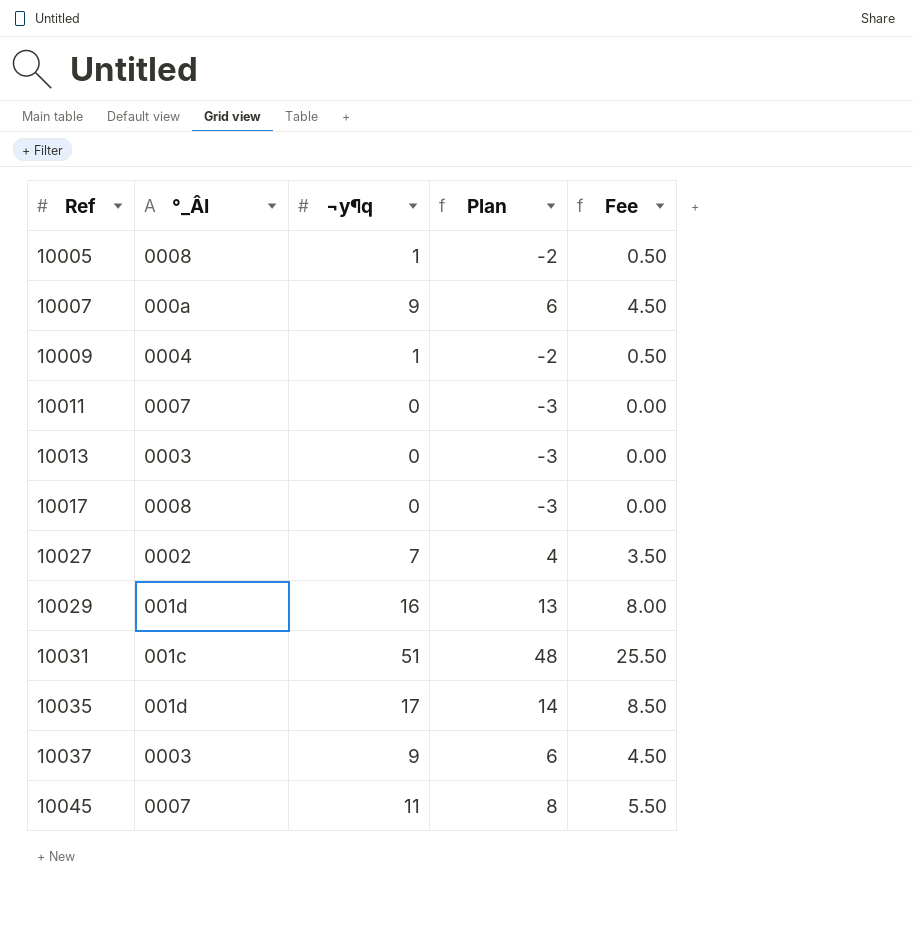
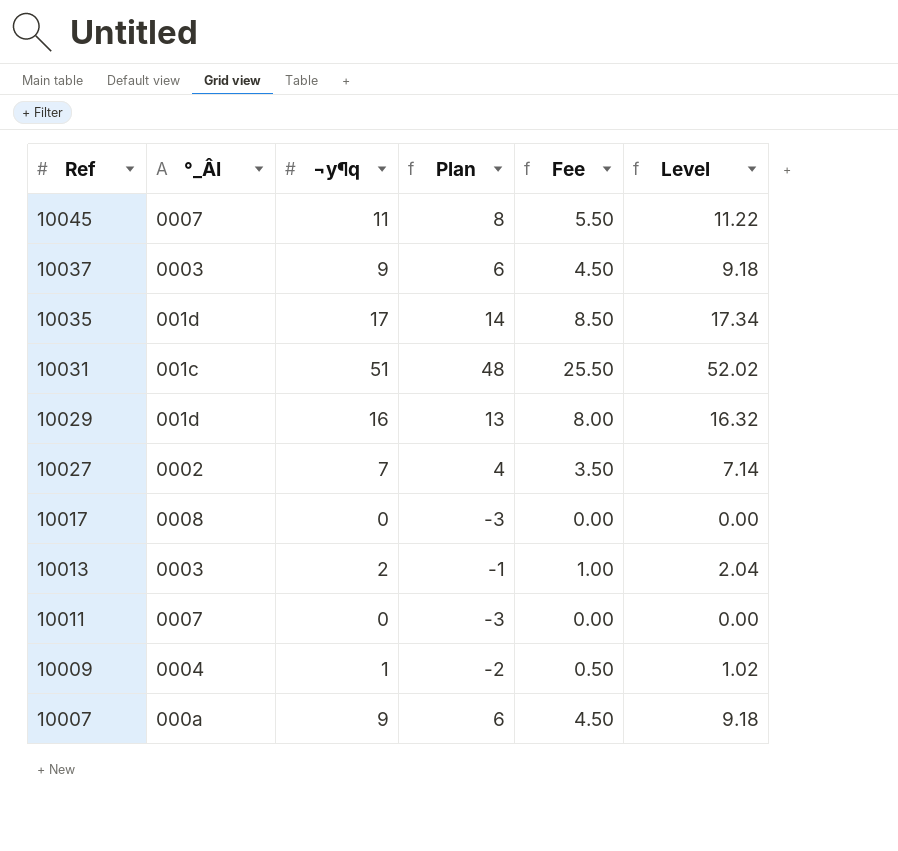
row order: Ref ascending -> Ref descending
column Level | formula: none -> [¬y¶q] * 1.02
row 10005: 0008 | 1 | -2 | 0.50 -> none
10013 | ¬y¶q: 0 -> 2
10013 | Plan: -3 -> -1
10013 | Fee: 0.00 -> 1.00

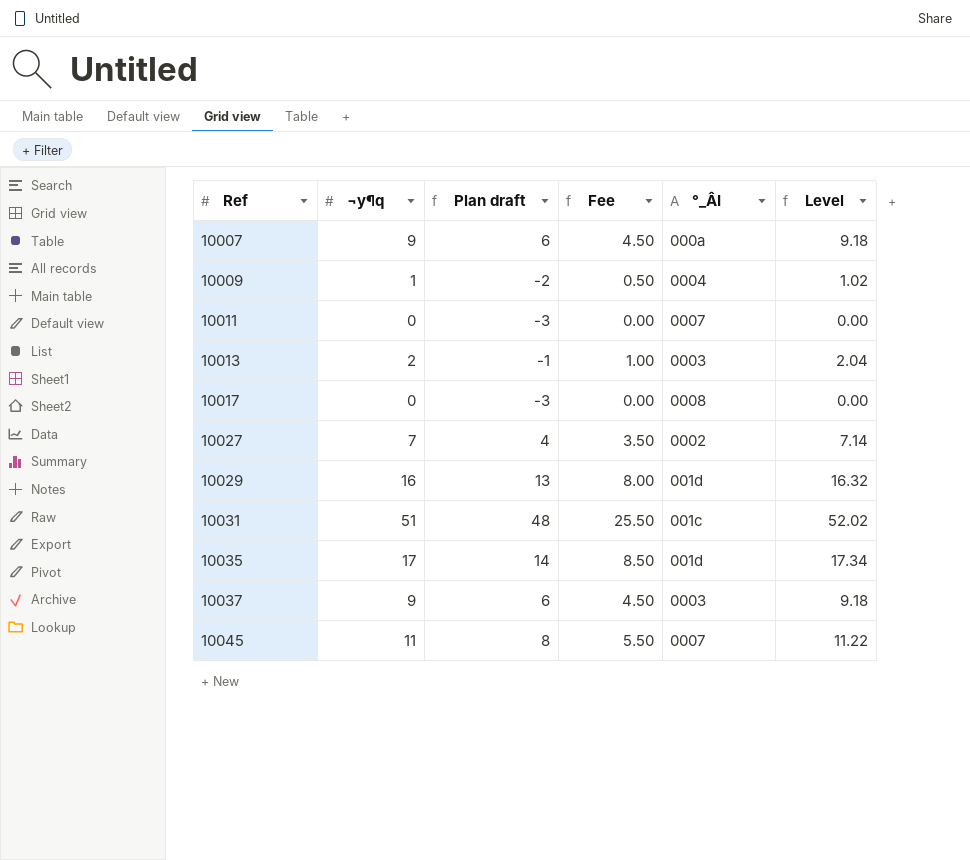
row order: Ref descending -> Ref ascending
column name: Plan -> Plan draft
column °_ÂI | position: 2 -> 5

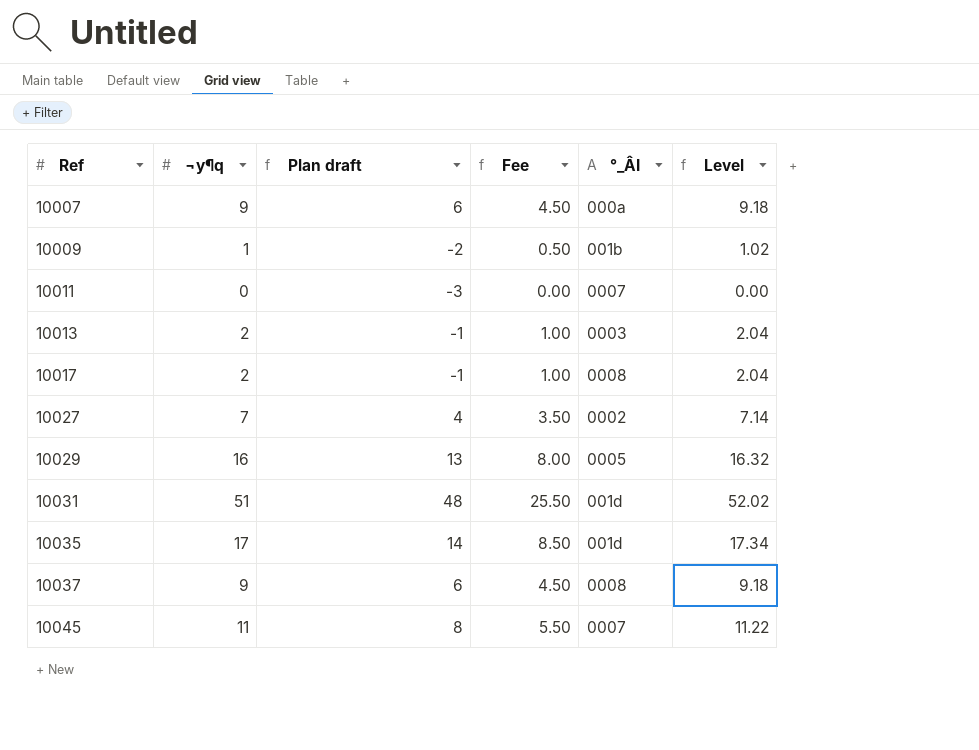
10009 | °_ÂI: 0004 -> 001b
10017 | ¬y¶q: 0 -> 2
10017 | Plan draft: -3 -> -1
10017 | Fee: 0.00 -> 1.00
10017 | Level: 0.00 -> 2.04
10029 | °_ÂI: 001d -> 0005
10031 | °_ÂI: 001c -> 001d
10037 | °_ÂI: 0003 -> 0008

